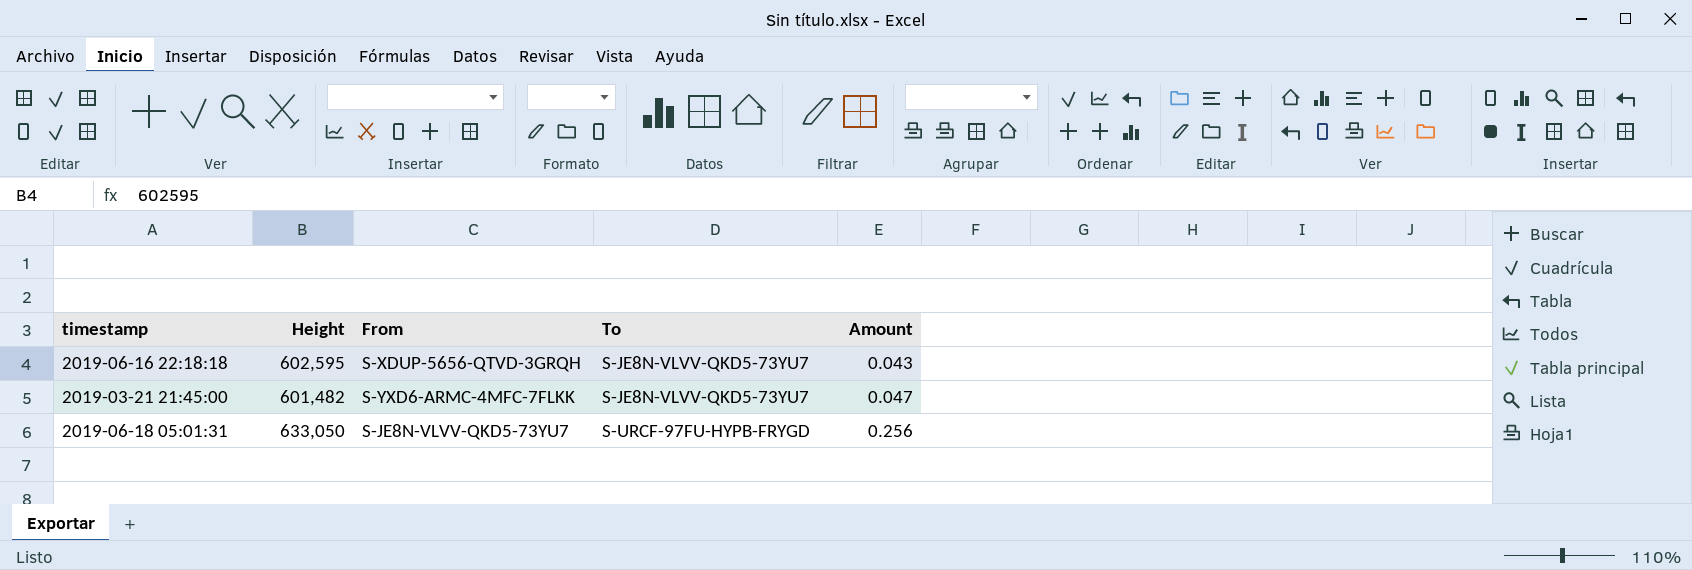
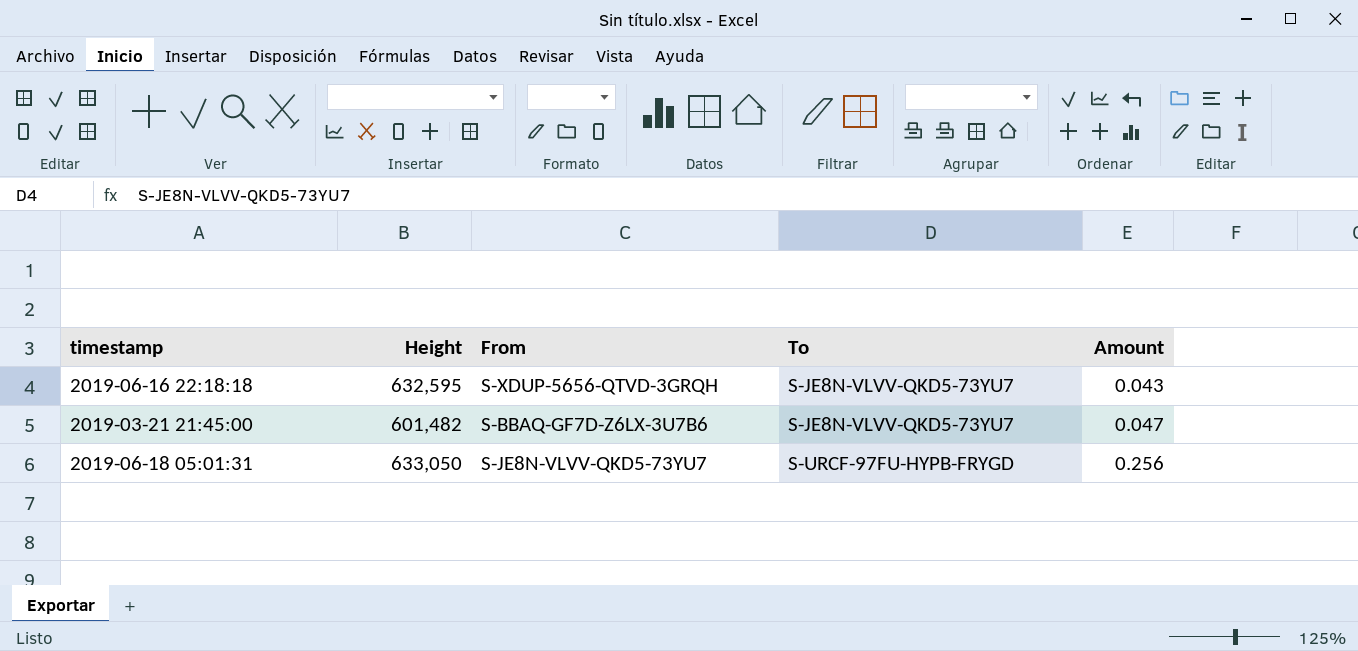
2019-06-16 22:18:18 | Height: 602,595 -> 632,595
2019-03-21 21:45:00 | From: S-YXD6-ARMC-4MFC-7FLKK -> S-BBAQ-GF7D-Z6LX-3U7B6

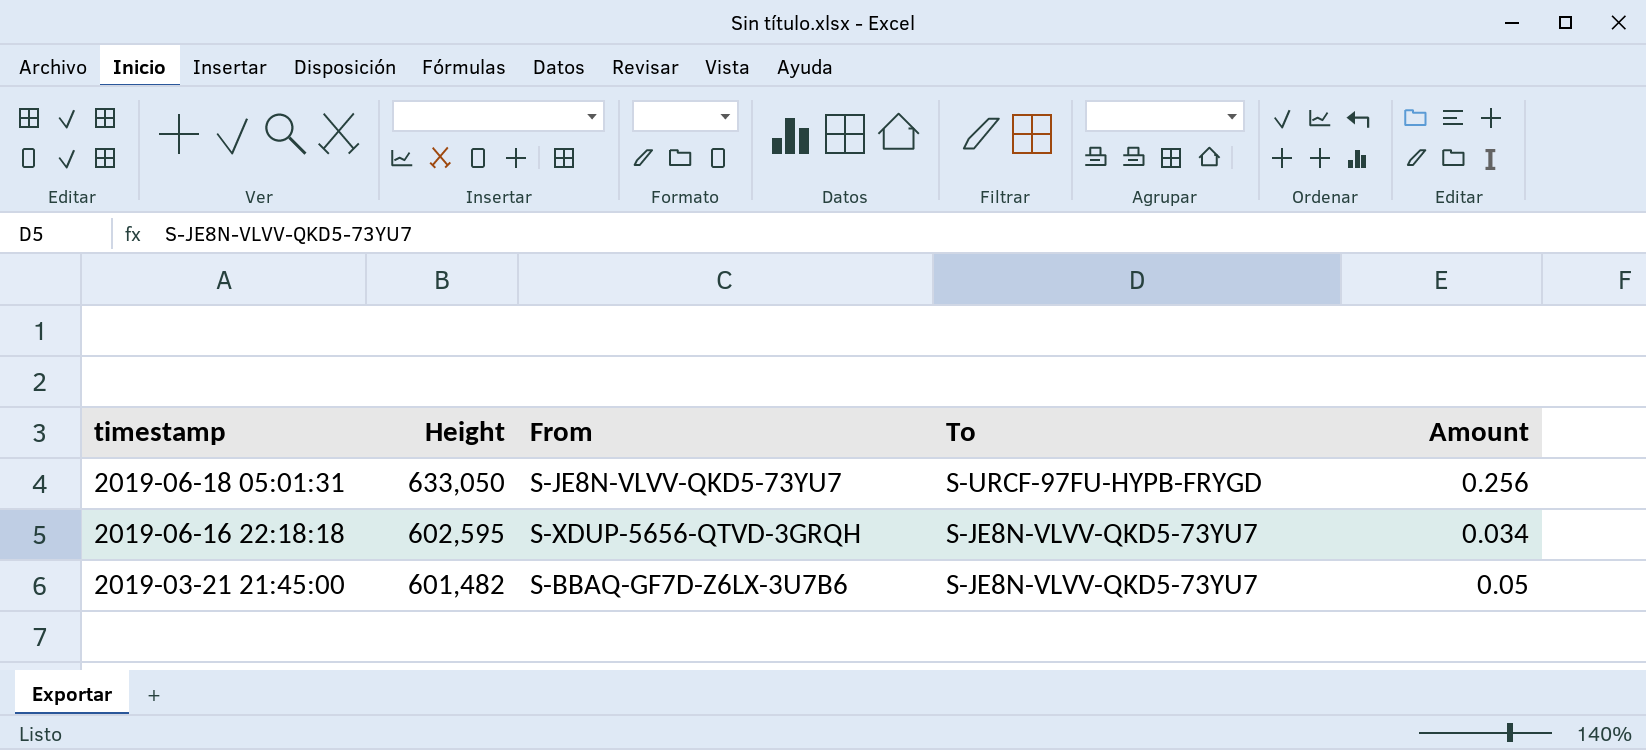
row order: To ascending -> timestamp descending
2019-06-16 22:18:18 | Height: 632,595 -> 602,595
2019-06-16 22:18:18 | Amount: 0.043 -> 0.034
2019-03-21 21:45:00 | Amount: 0.047 -> 0.05

